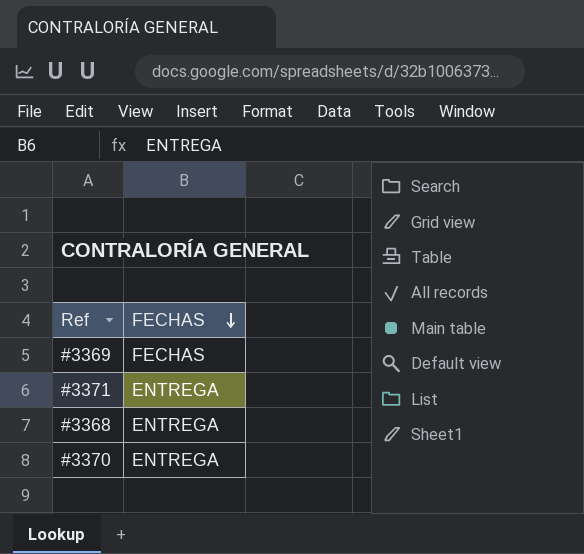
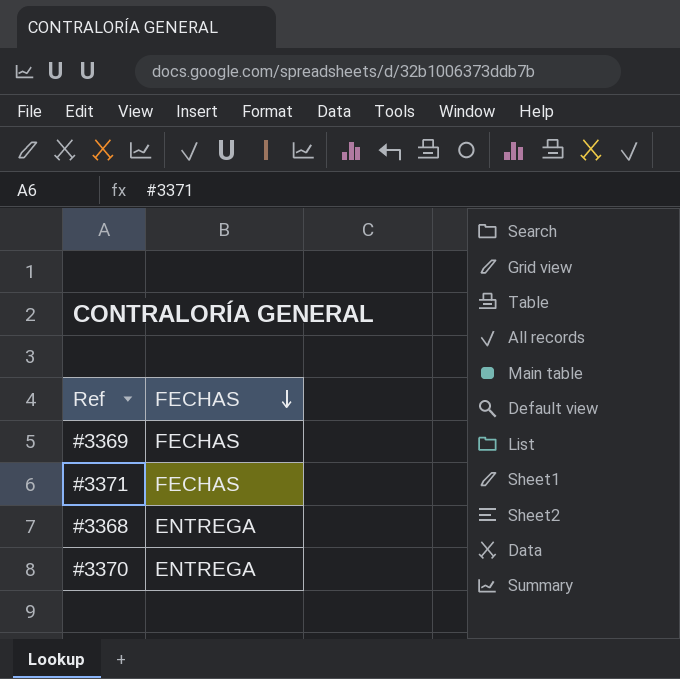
#3371 | FECHAS: ENTREGA -> FECHAS

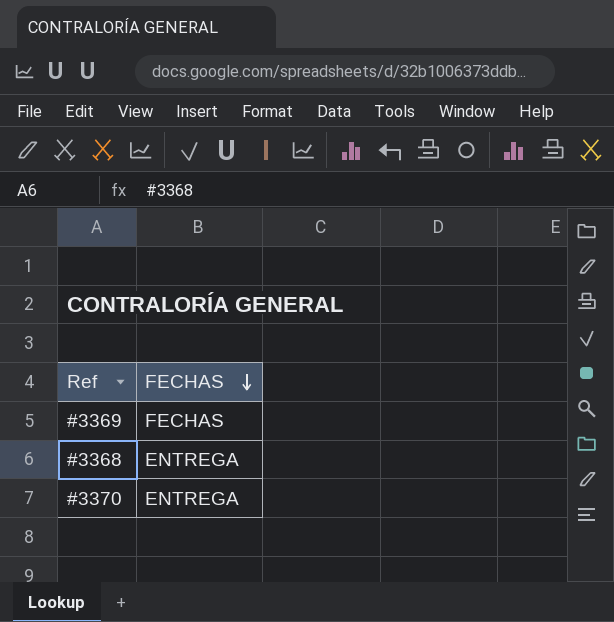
row #3371: FECHAS -> none

